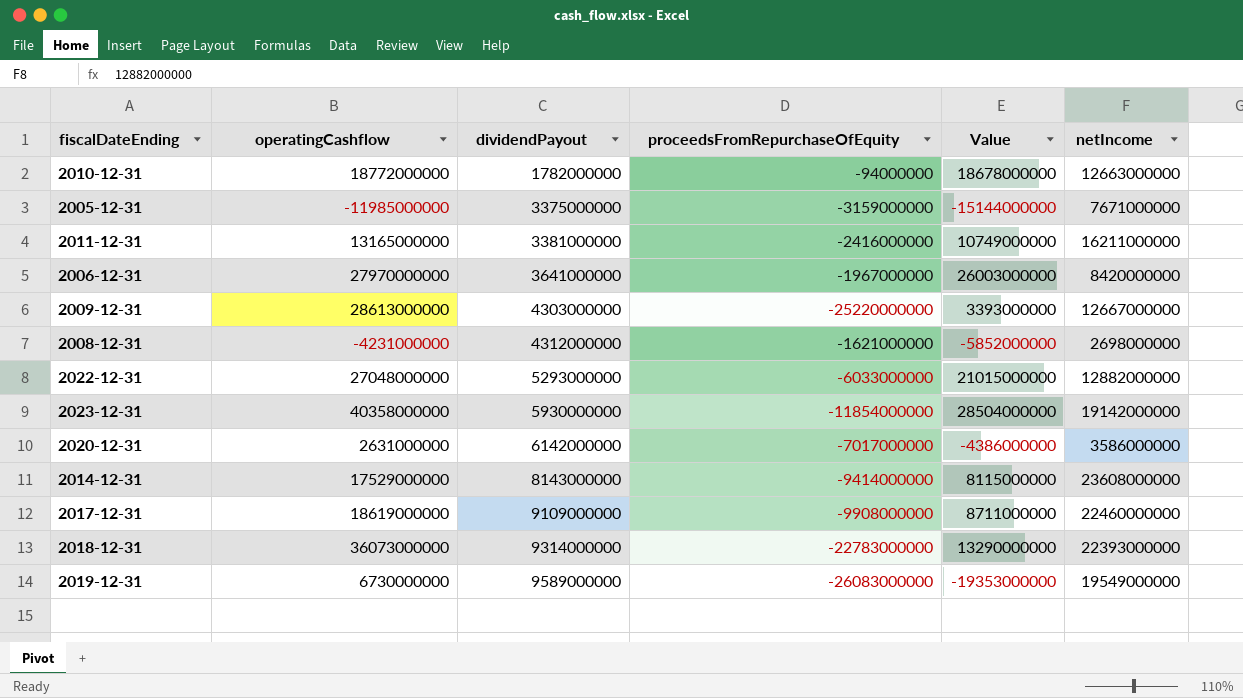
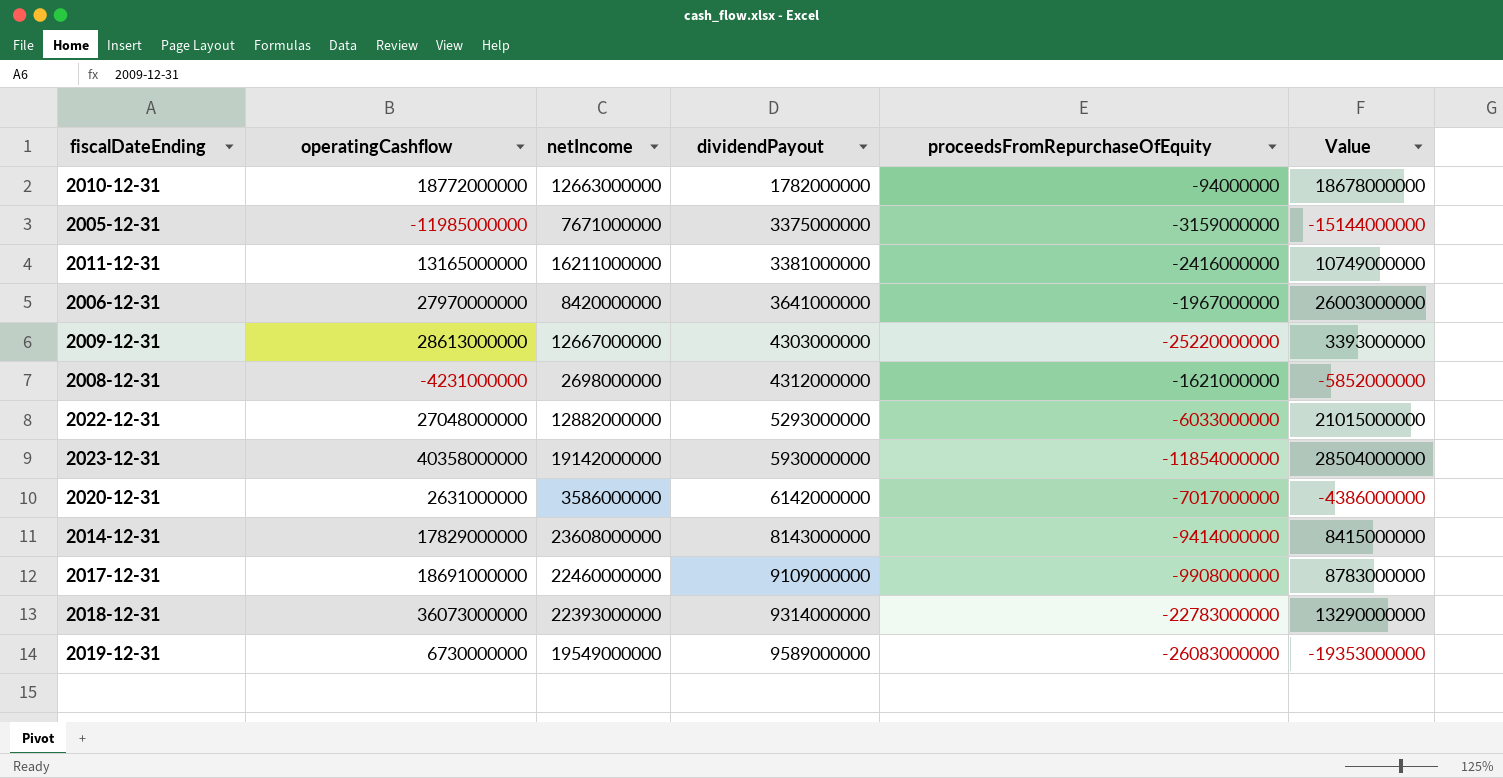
column netIncome | position: 6 -> 3
2014-12-31 | operatingCashflow: 17529000000 -> 17829000000
2014-12-31 | Value: 8115000000 -> 8415000000
2017-12-31 | operatingCashflow: 18619000000 -> 18691000000
2017-12-31 | Value: 8711000000 -> 8783000000

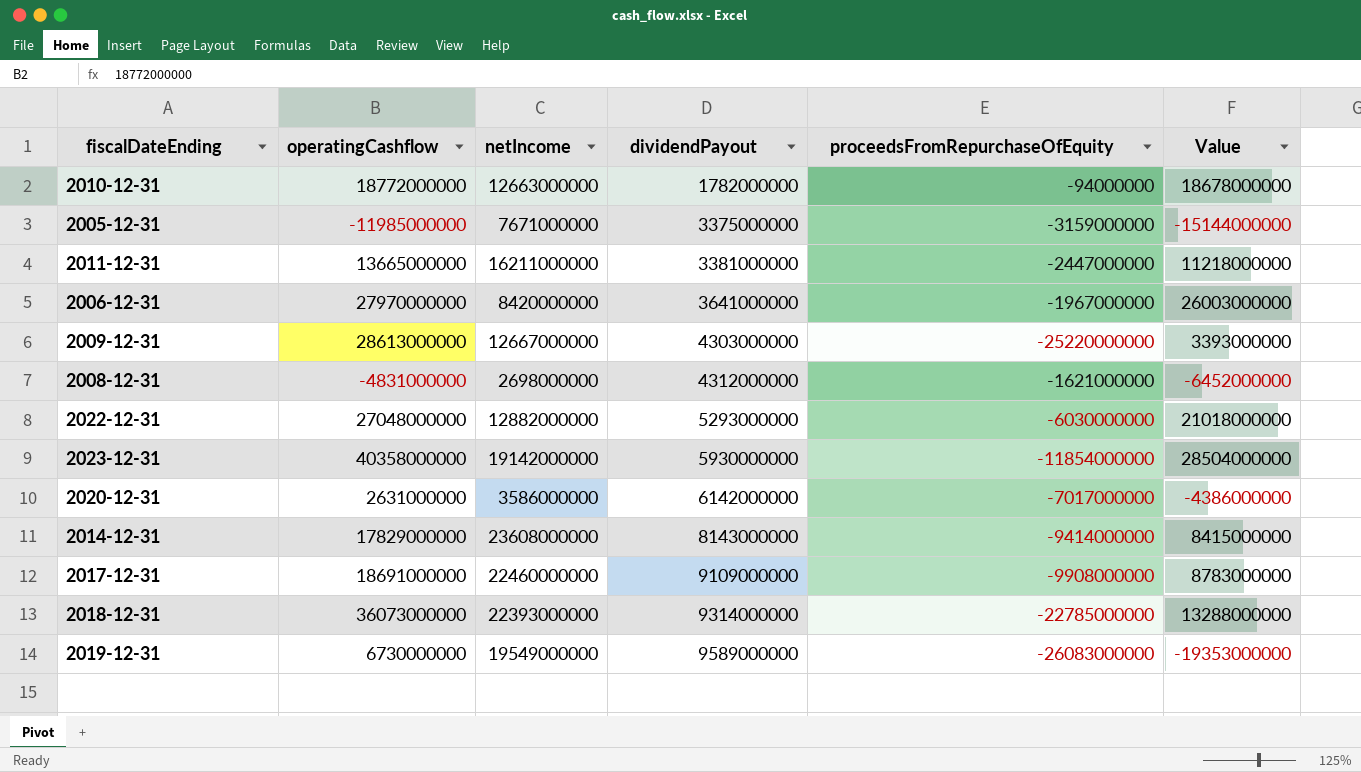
2011-12-31 | operatingCashflow: 13165000000 -> 13665000000
2011-12-31 | proceedsFromRepurchaseOfEquity: -2416000000 -> -2447000000
2011-12-31 | Value: 10749000000 -> 11218000000
2008-12-31 | operatingCashflow: -4231000000 -> -4831000000
2008-12-31 | Value: -5852000000 -> -6452000000
2022-12-31 | proceedsFromRepurchaseOfEquity: -6033000000 -> -6030000000
2022-12-31 | Value: 21015000000 -> 21018000000
2018-12-31 | proceedsFromRepurchaseOfEquity: -22783000000 -> -22785000000
2018-12-31 | Value: 13290000000 -> 13288000000

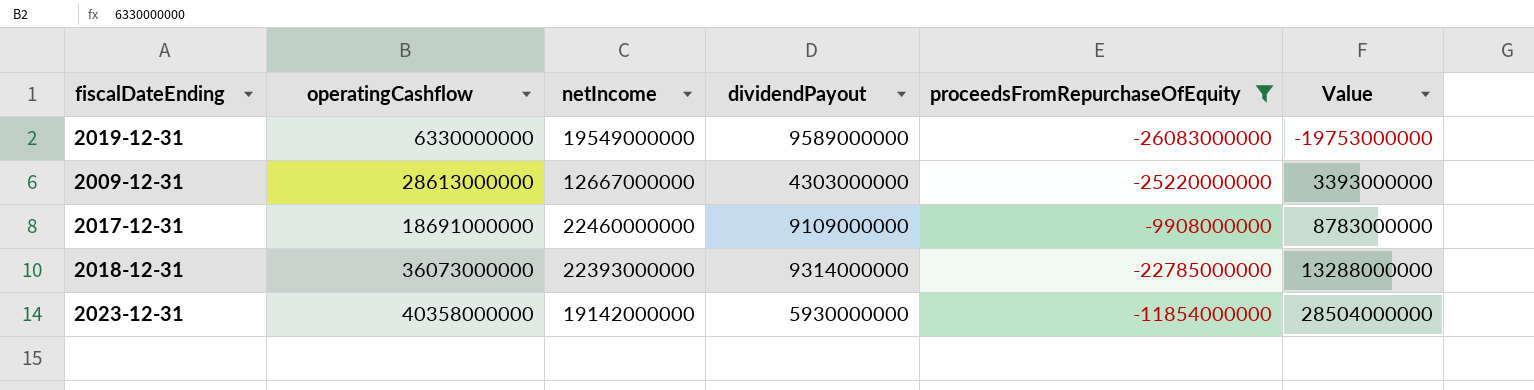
filter: none -> proceedsFromRepurchaseOfEquity <= -9908000000
row order: dividendPayout ascending -> Value ascending
2019-12-31 | operatingCashflow: 6730000000 -> 6330000000
2019-12-31 | Value: -19353000000 -> -19753000000

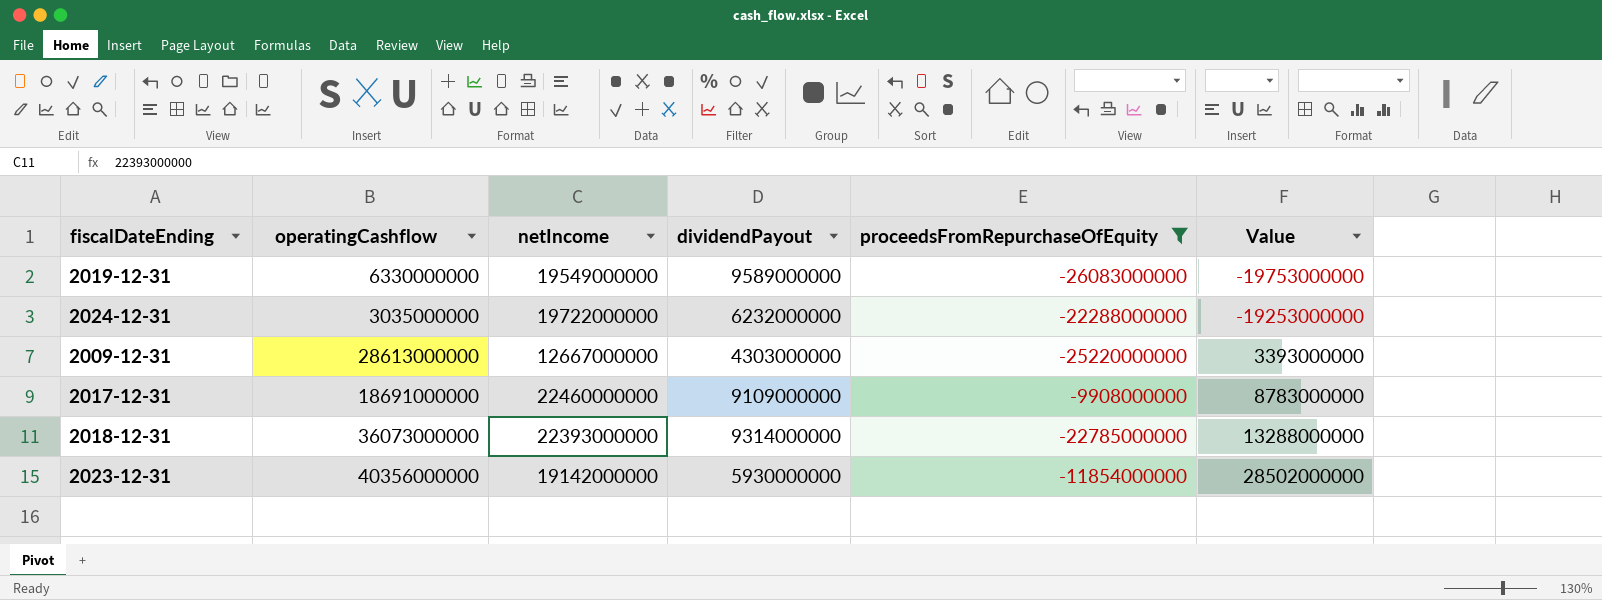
row 2024-12-31: none -> 3035000000 | 19722000000 | 6232000000 | -22288000000 | -19253000000
2023-12-31 | operatingCashflow: 40358000000 -> 40356000000
2023-12-31 | Value: 28504000000 -> 28502000000

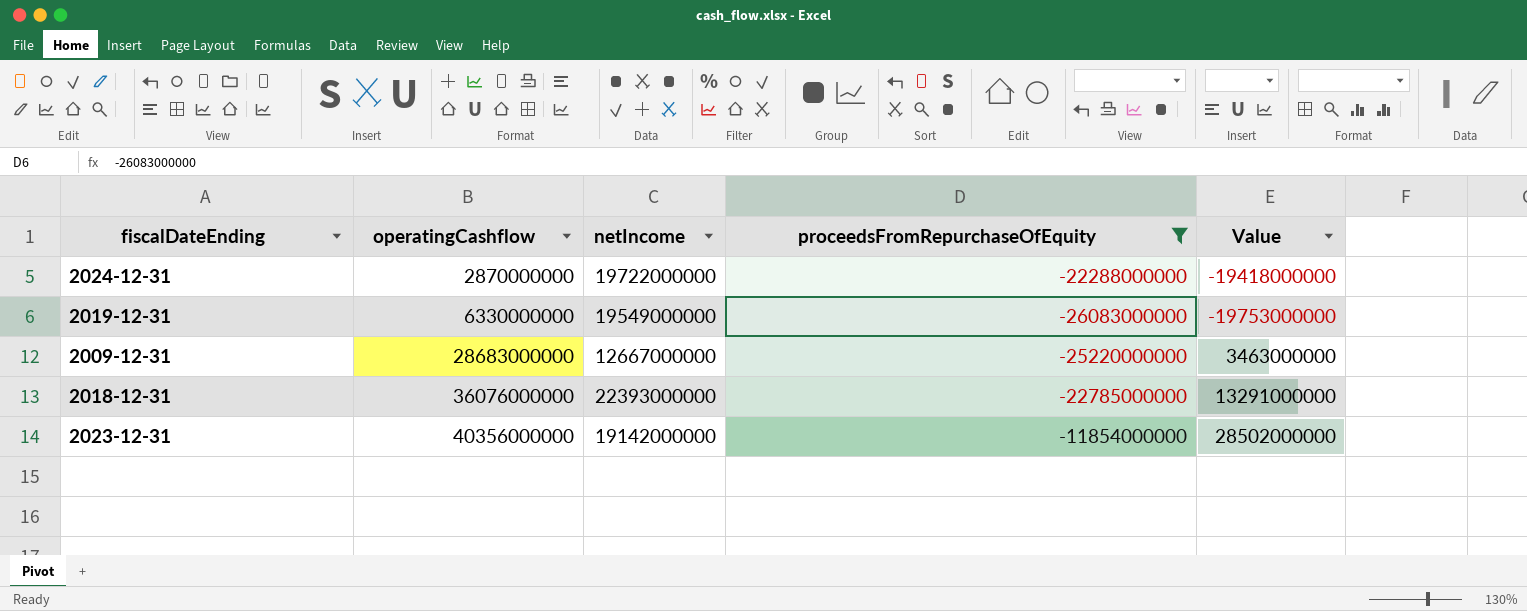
row order: Value ascending -> operatingCashflow ascending
column dividendPayout | position: 4 -> none
row 2017-12-31: 18691000000 | 22460000000 | 9109000000 | -9908000000 | 8783000000 -> none
2024-12-31 | operatingCashflow: 3035000000 -> 2870000000
2024-12-31 | Value: -19253000000 -> -19418000000
2009-12-31 | operatingCashflow: 28613000000 -> 28683000000
2009-12-31 | Value: 3393000000 -> 3463000000
2018-12-31 | operatingCashflow: 36073000000 -> 36076000000
2018-12-31 | Value: 13288000000 -> 13291000000

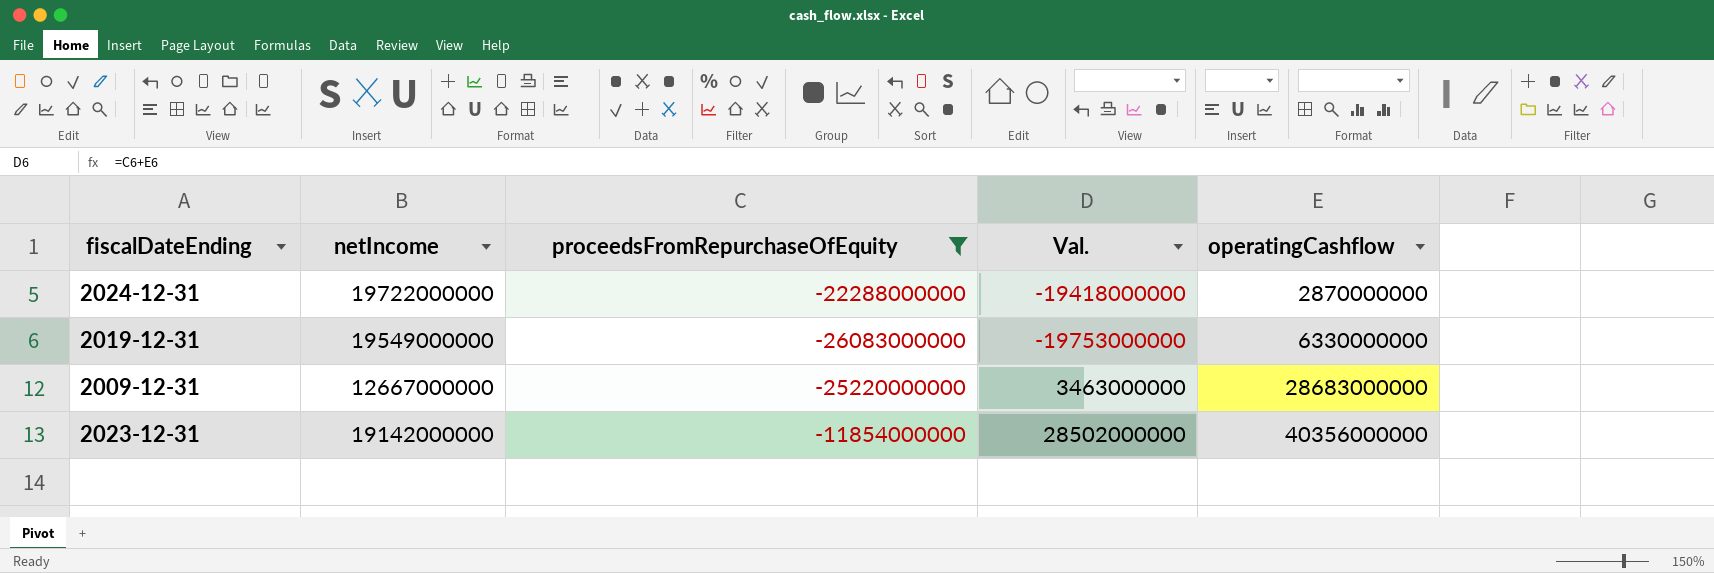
column name: Value -> Val.
column operatingCashflow | position: 2 -> 5
row 2018-12-31: 36076000000 | 22393000000 | -22785000000 | 13291000000 -> none

